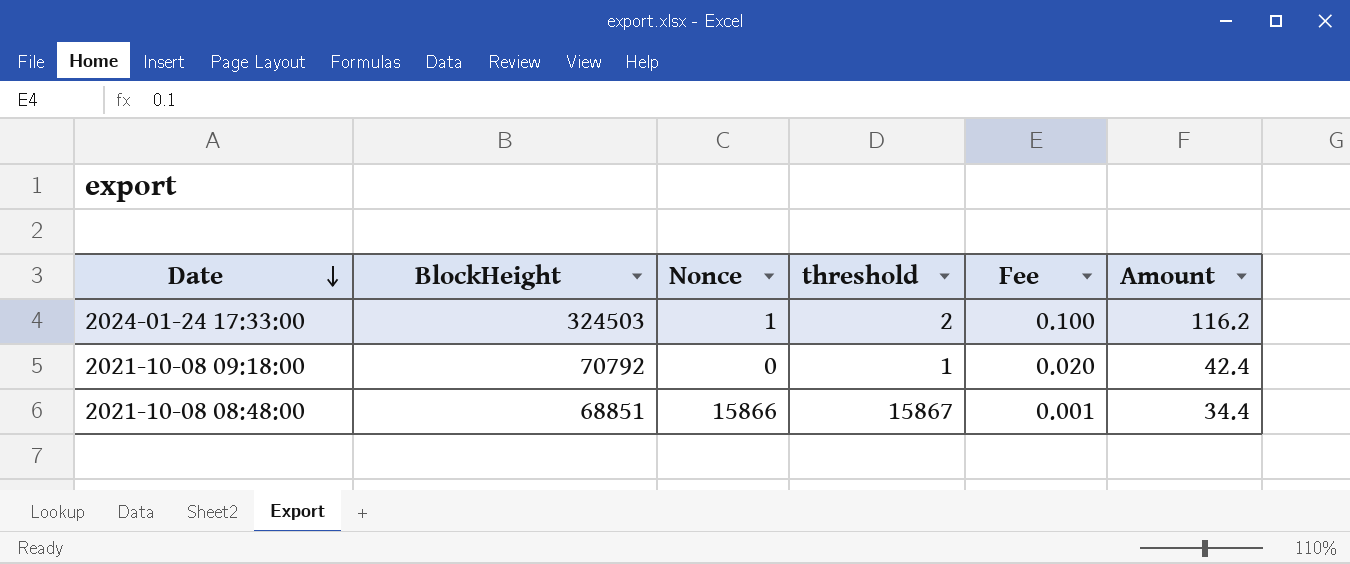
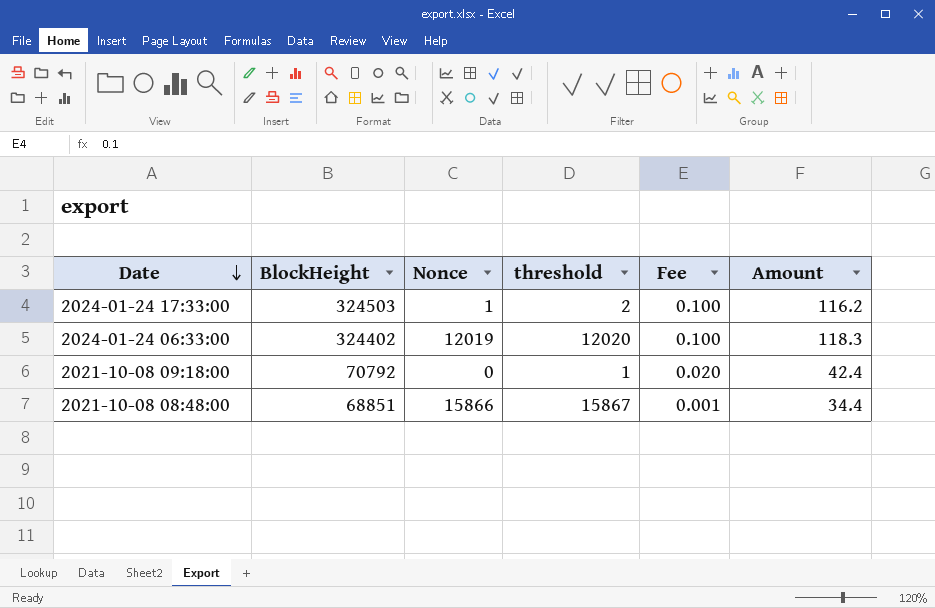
row 2024-01-24 06:33:00: none -> 324402 | 12019 | 12020 | 0.100 | 118.3

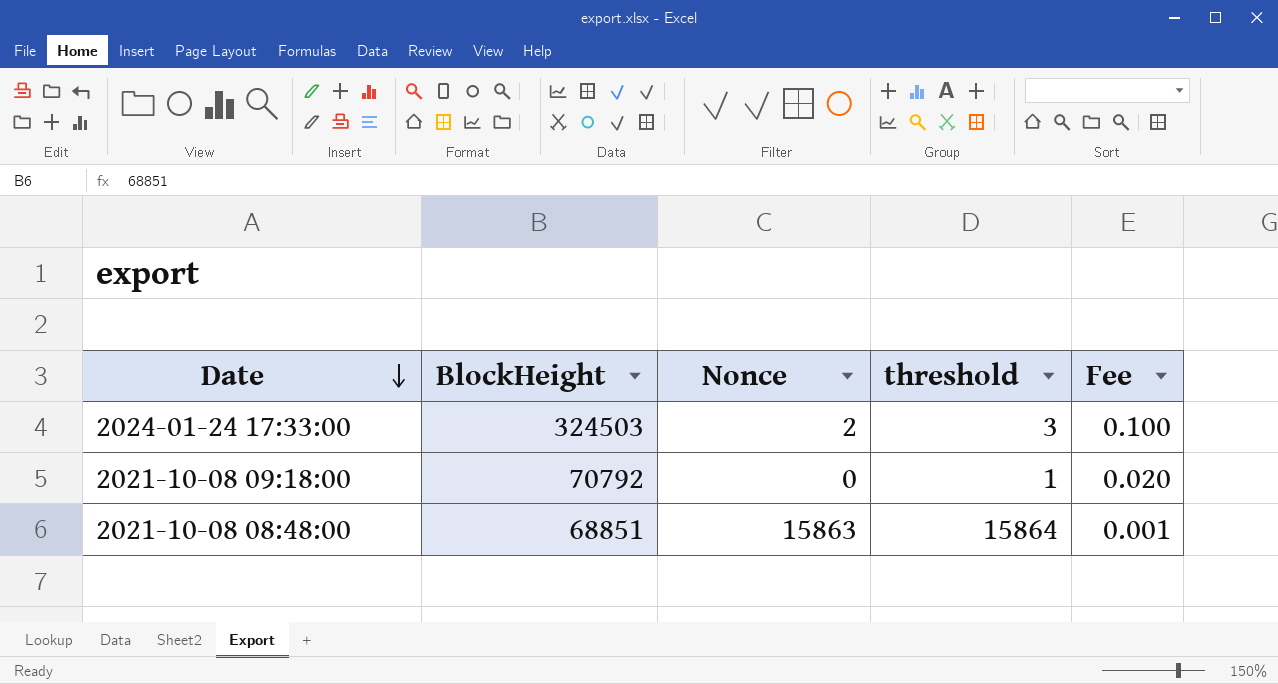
column Amount | position: 6 -> none
row 2024-01-24 06:33:00: 324402 | 12019 | 12020 | 0.100 | 118.3 -> none
2024-01-24 17:33:00 | Nonce: 1 -> 2
2024-01-24 17:33:00 | threshold: 2 -> 3
2021-10-08 08:48:00 | Nonce: 15866 -> 15863
2021-10-08 08:48:00 | threshold: 15867 -> 15864

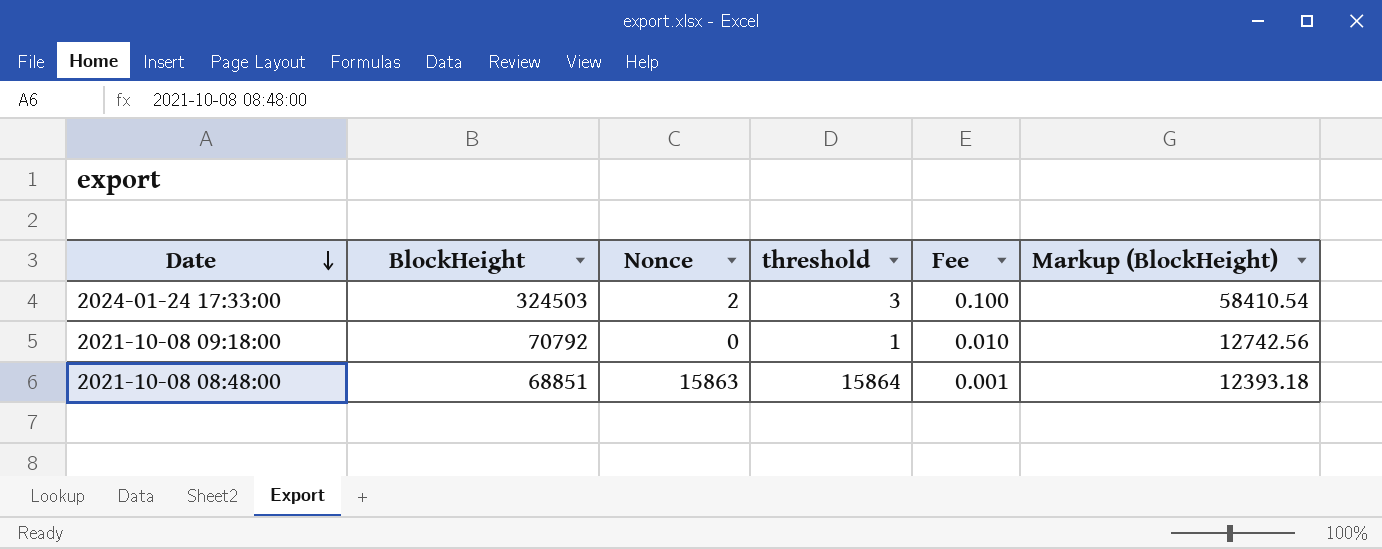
column Markup (BlockHeight) | formula: none -> [BlockHeight] * 0.18
2021-10-08 09:18:00 | Fee: 0.020 -> 0.010

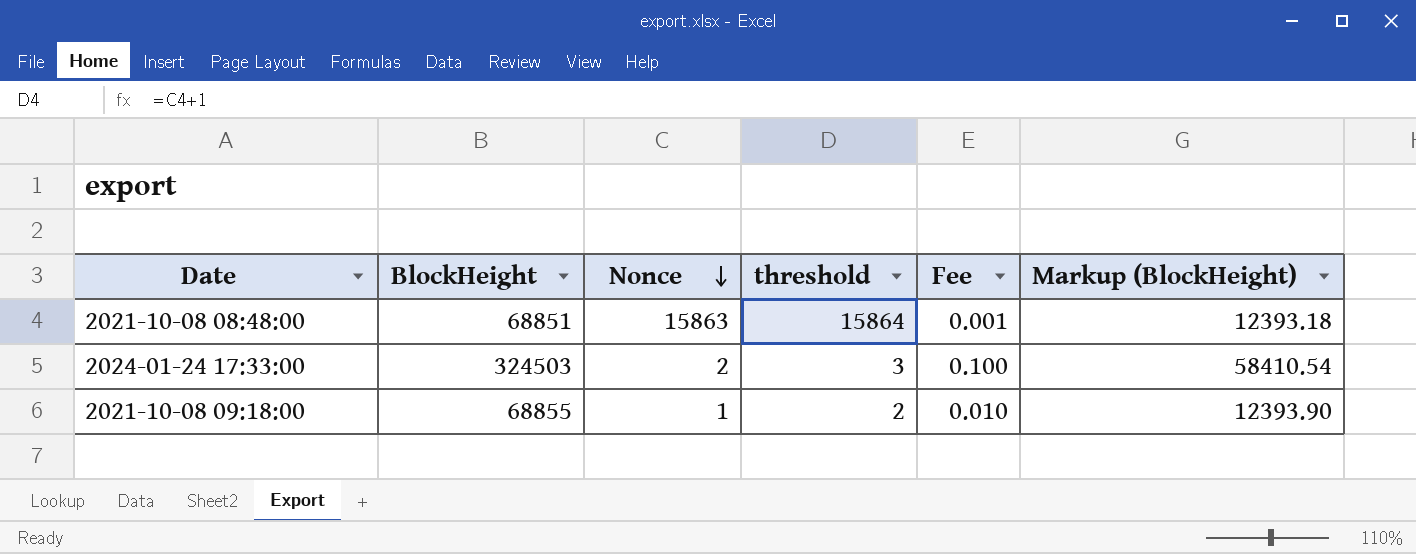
row order: Date descending -> Nonce descending
2021-10-08 09:18:00 | BlockHeight: 70792 -> 68855
2021-10-08 09:18:00 | Nonce: 0 -> 1
2021-10-08 09:18:00 | threshold: 1 -> 2
2021-10-08 09:18:00 | Markup (BlockHeight): 12742.56 -> 12393.90

